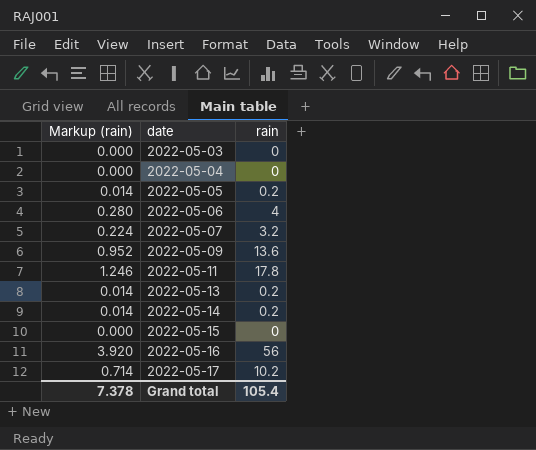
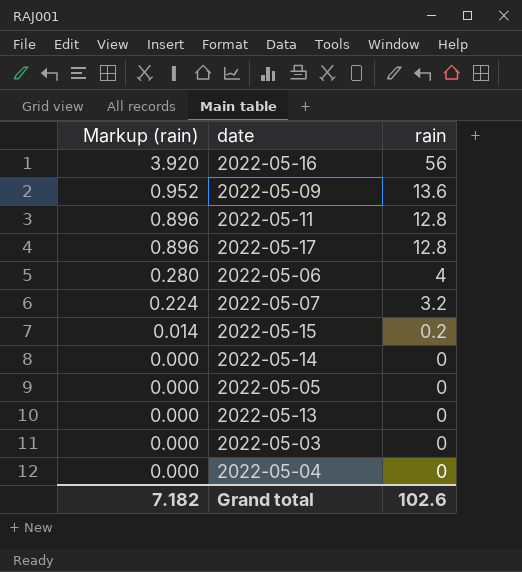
row order: date ascending -> Markup (rain) descending
2022-05-11 | Markup (rain): 1.246 -> 0.896
2022-05-11 | rain: 17.8 -> 12.8
2022-05-17 | Markup (rain): 0.714 -> 0.896
2022-05-17 | rain: 10.2 -> 12.8
2022-05-15 | Markup (rain): 0.000 -> 0.014
2022-05-15 | rain: 0 -> 0.2
2022-05-14 | Markup (rain): 0.014 -> 0.000
2022-05-14 | rain: 0.2 -> 0
2022-05-05 | Markup (rain): 0.014 -> 0.000
2022-05-05 | rain: 0.2 -> 0
2022-05-13 | Markup (rain): 0.014 -> 0.000
2022-05-13 | rain: 0.2 -> 0
Grand total | Markup (rain): 7.378 -> 7.182
Grand total | rain: 105.4 -> 102.6

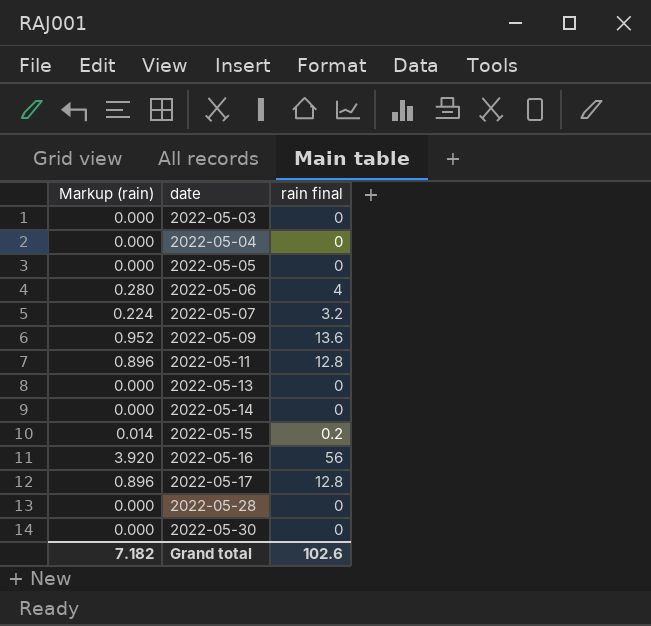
row order: Markup (rain) descending -> date ascending
column name: rain -> rain final
row 2022-05-28: none -> 0.000 | 0
row 2022-05-30: none -> 0.000 | 0

